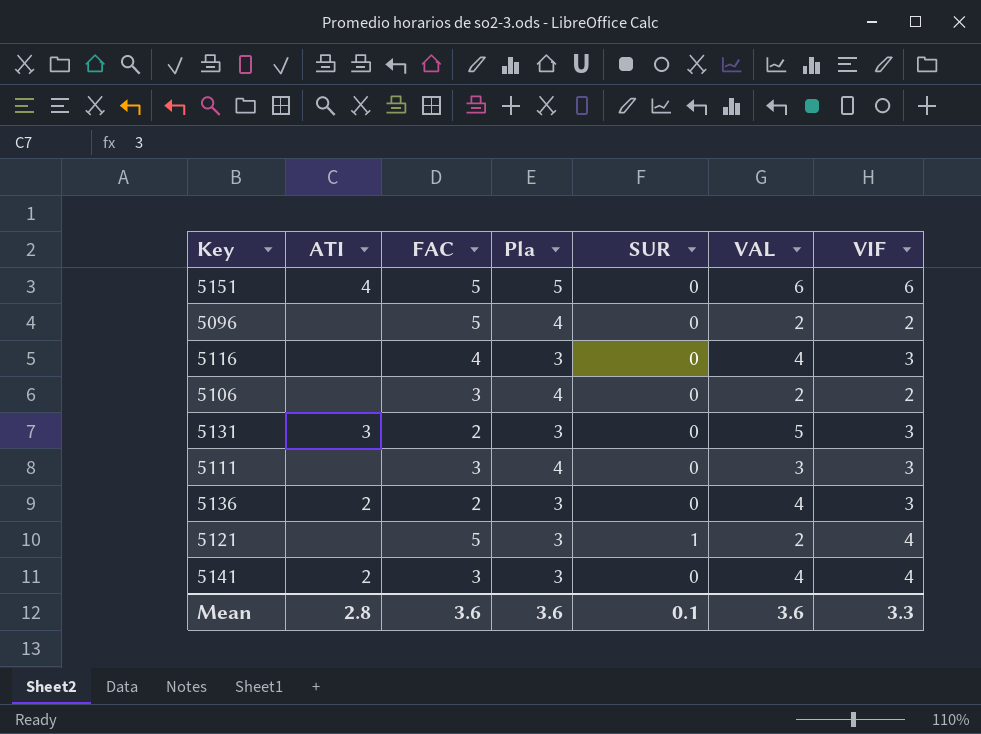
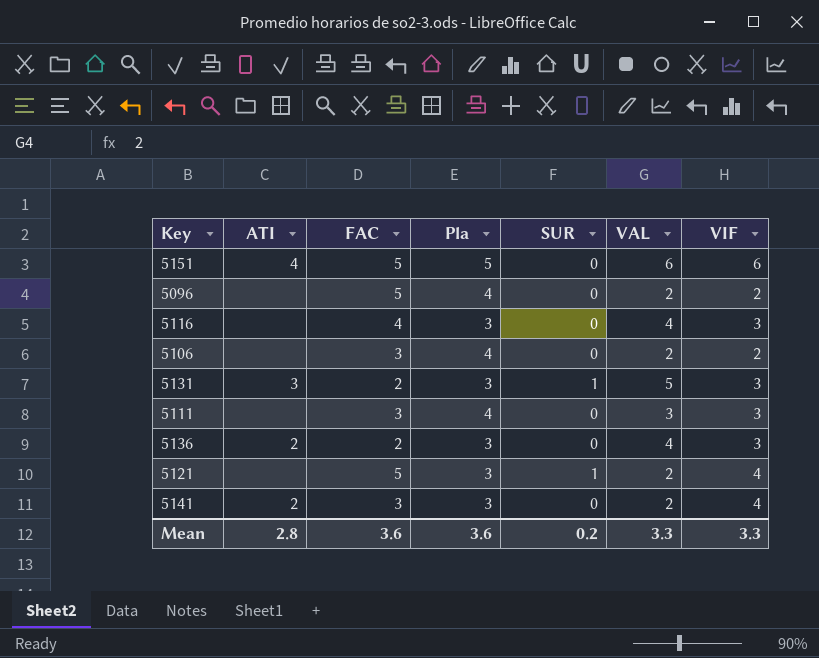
5131 | SUR: 0 -> 1
5141 | VAL: 4 -> 2
Mean | SUR: 0.1 -> 0.2
Mean | VAL: 3.6 -> 3.3

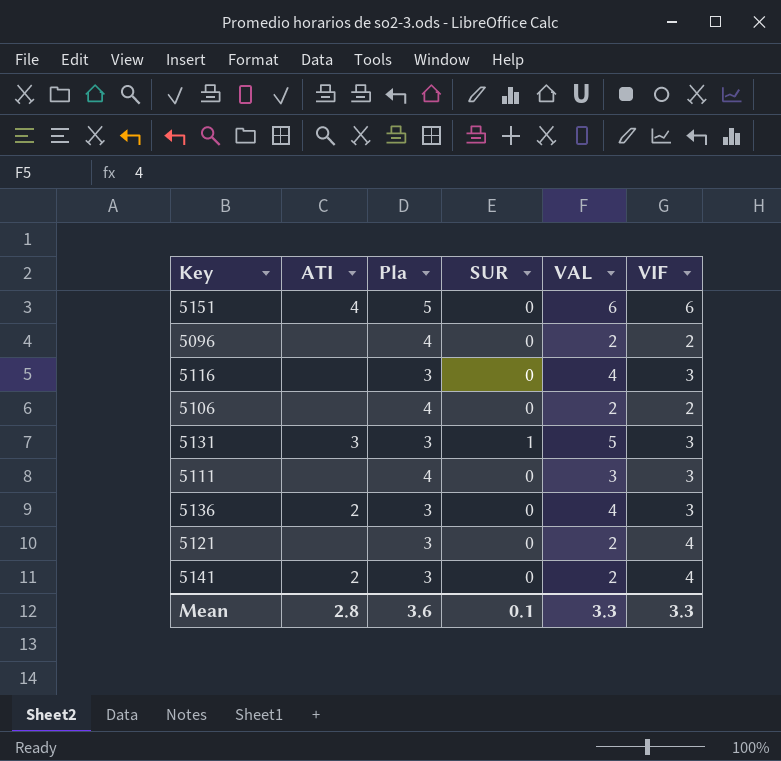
column FAC | position: 3 -> none
5121 | SUR: 1 -> 0
Mean | SUR: 0.2 -> 0.1

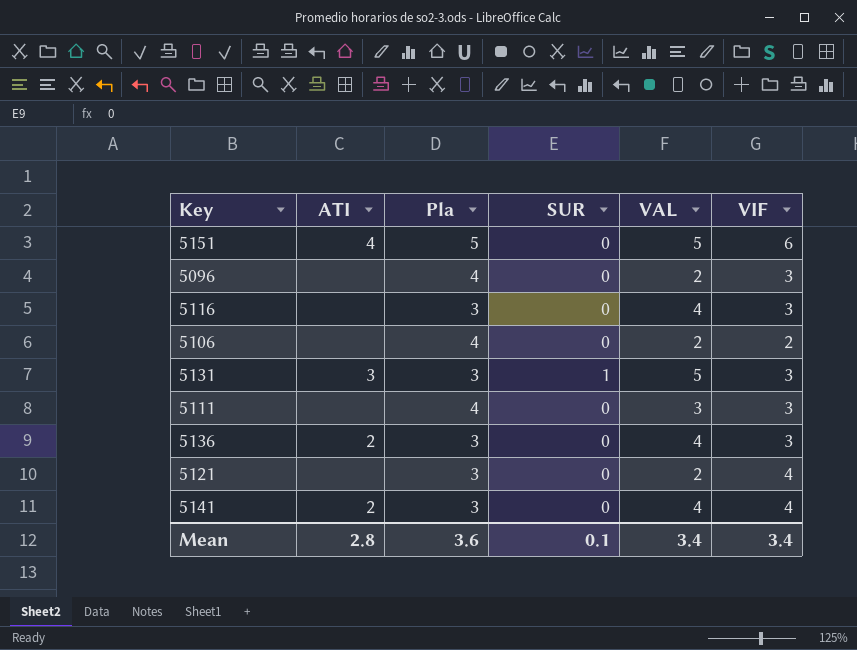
5151 | VAL: 6 -> 5
5096 | VIF: 2 -> 3
5141 | VAL: 2 -> 4
Mean | VAL: 3.3 -> 3.4
Mean | VIF: 3.3 -> 3.4

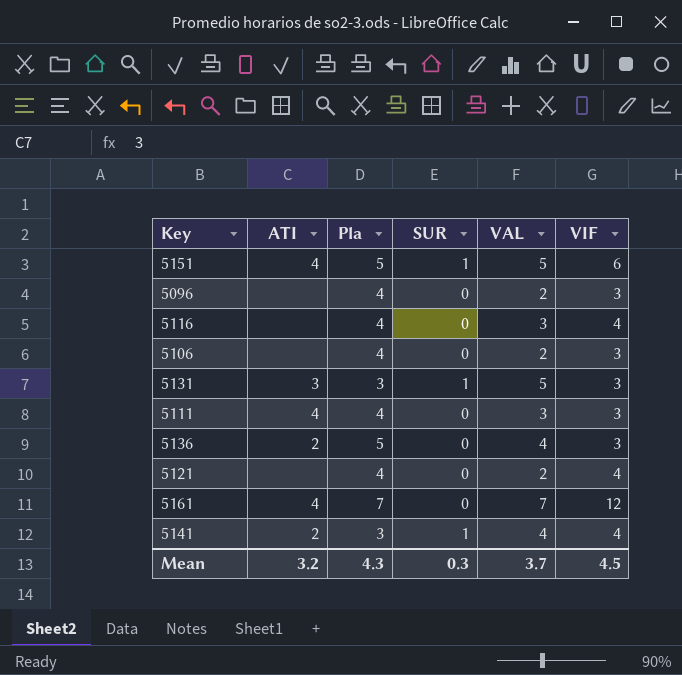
5151 | SUR: 0 -> 1
5116 | Pla: 3 -> 4
5116 | VAL: 4 -> 3
5116 | VIF: 3 -> 4
5106 | VIF: 2 -> 3
5111 | ATI: none -> 4
5136 | Pla: 3 -> 5
5121 | Pla: 3 -> 4
row 5161: none -> 4 | 7 | 0 | 7 | 12
5141 | SUR: 0 -> 1
Mean | ATI: 2.8 -> 3.2
Mean | Pla: 3.6 -> 4.3
Mean | SUR: 0.1 -> 0.3
Mean | VAL: 3.4 -> 3.7
Mean | VIF: 3.4 -> 4.5

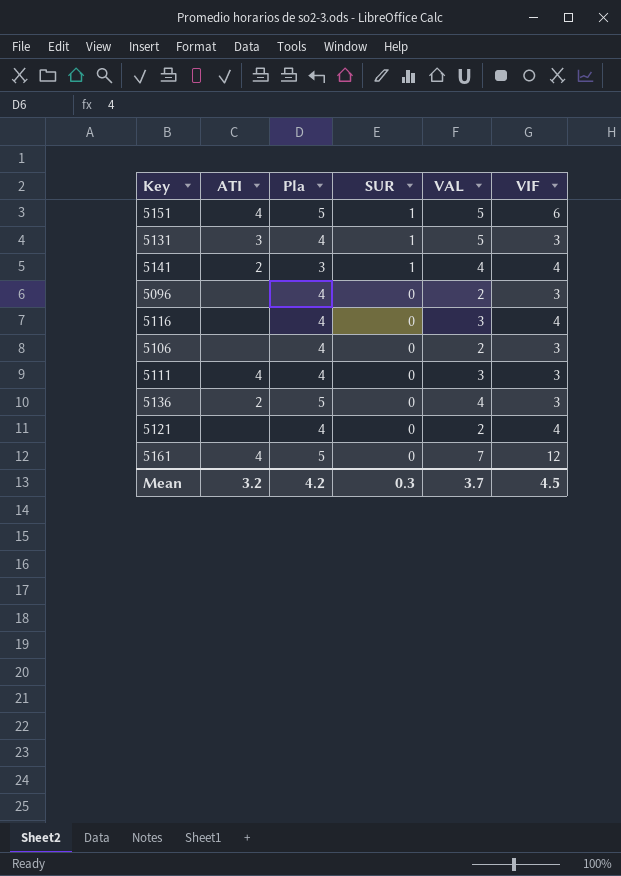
row order: none -> SUR descending
5131 | Pla: 3 -> 4
5161 | Pla: 7 -> 5
Mean | Pla: 4.3 -> 4.2

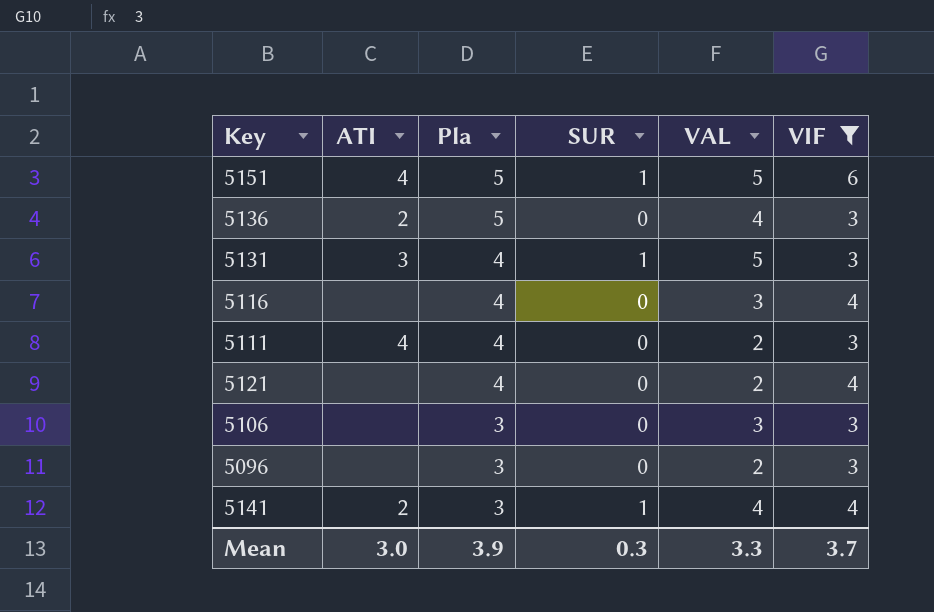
filter: none -> VIF != 12
row order: SUR descending -> Pla descending
5111 | VAL: 3 -> 2
5106 | Pla: 4 -> 3
5106 | VAL: 2 -> 3
5096 | Pla: 4 -> 3
Mean | ATI: 3.2 -> 3.0
Mean | Pla: 4.2 -> 3.9
Mean | VAL: 3.7 -> 3.3
Mean | VIF: 4.5 -> 3.7

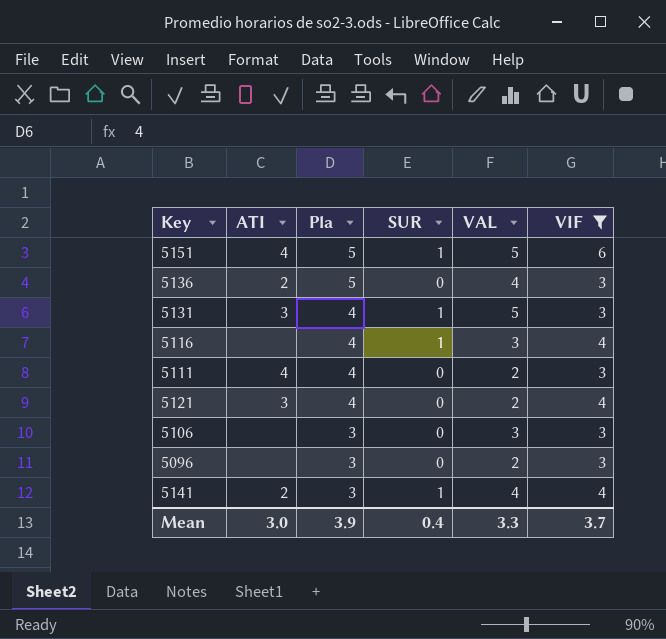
5116 | SUR: 0 -> 1
5121 | ATI: none -> 3
Mean | SUR: 0.3 -> 0.4

